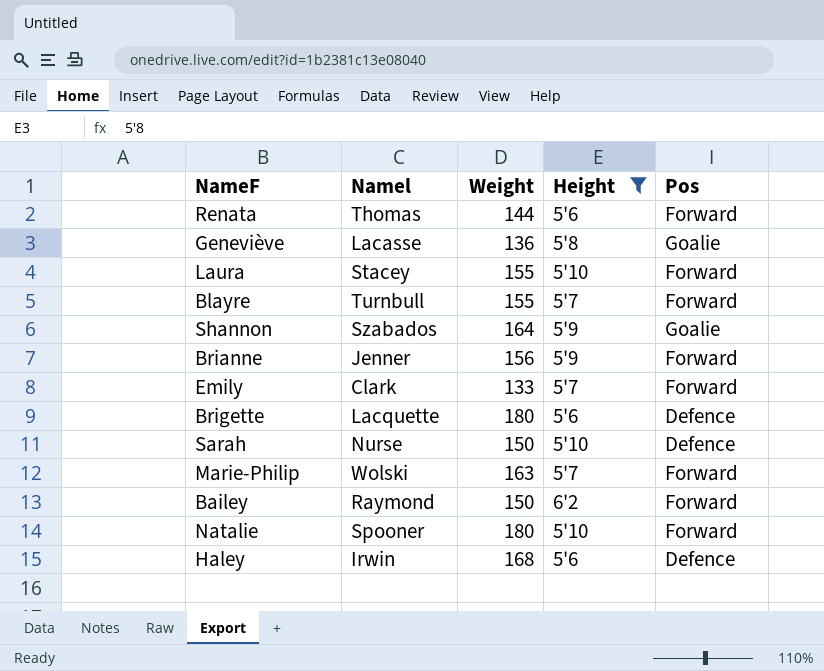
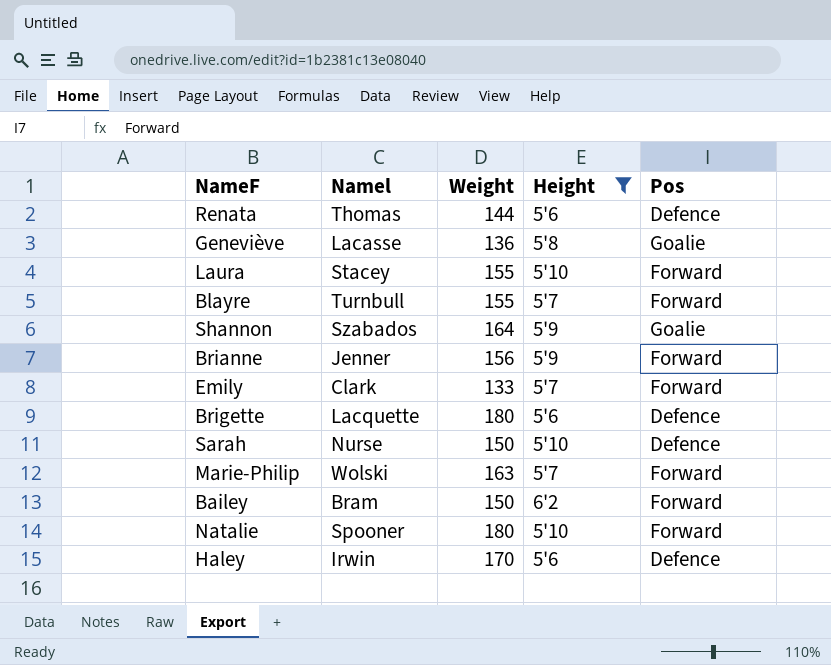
Renata | Pos: Forward -> Defence
Bailey | Namel: Raymond -> Bram
Haley | Weight: 168 -> 170

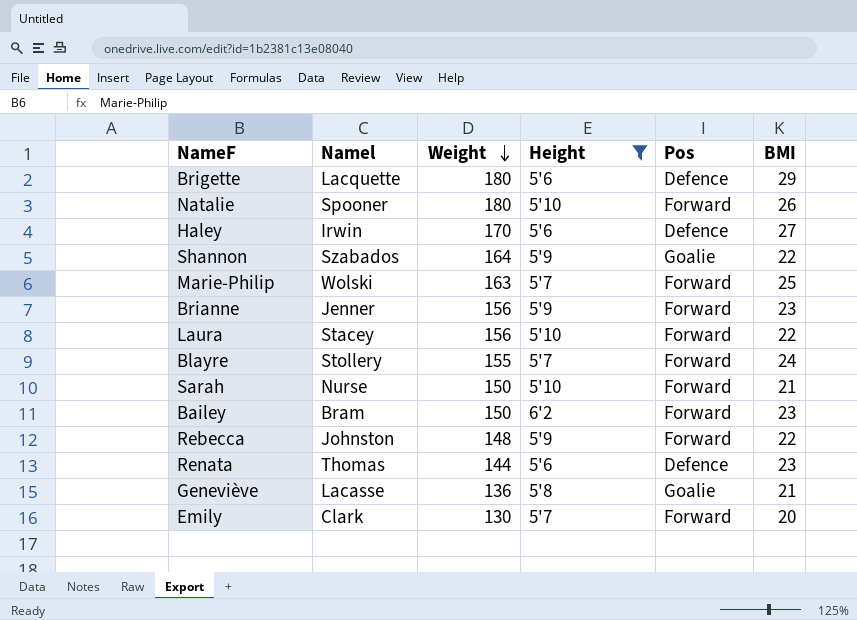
row order: none -> Weight descending
column BMI | position: none -> 6
Laura | Weight: 155 -> 156
Blayre | Namel: Turnbull -> Stollery
Sarah | Pos: Defence -> Forward
row Rebecca: none -> Johnston | 148 | 5'9 | Forward | 22
Emily | Weight: 133 -> 130

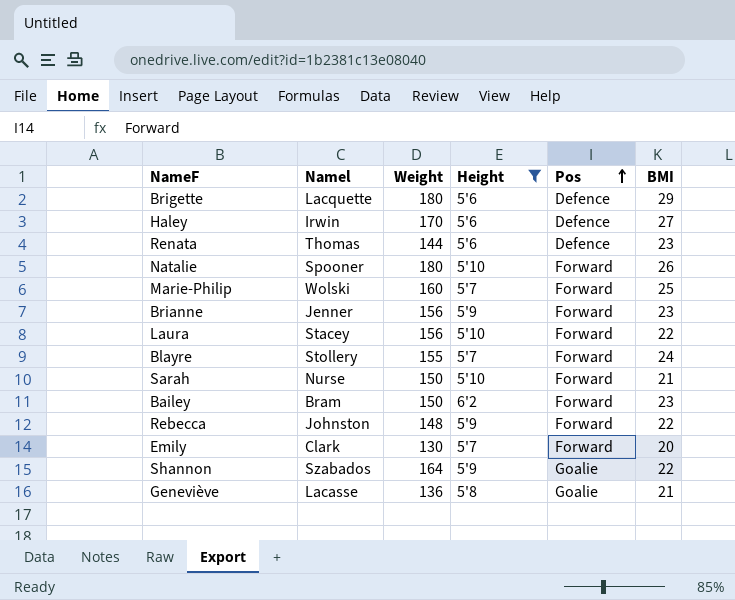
row order: Weight descending -> Pos ascending
Marie-Philip | Weight: 163 -> 160

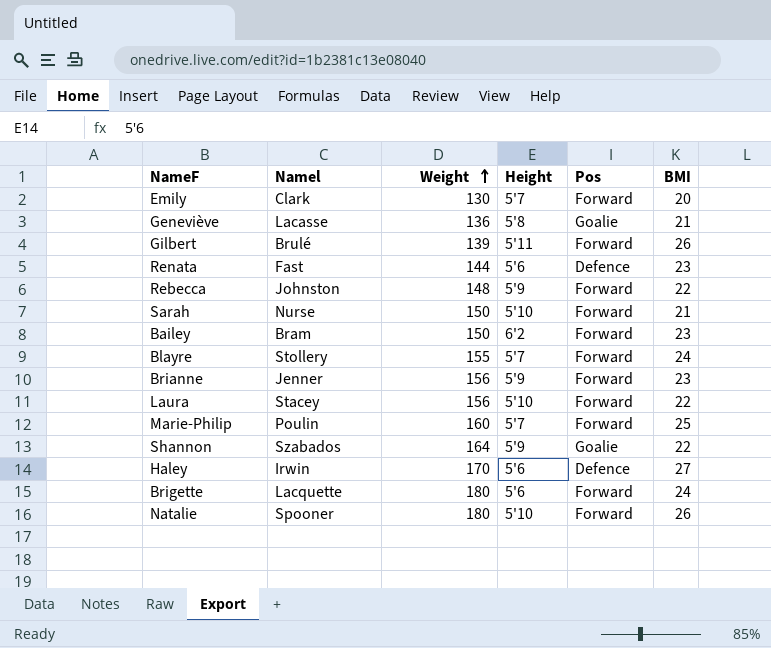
filter: Height != 5'11 -> none
row order: Pos ascending -> Weight ascending
Renata | Namel: Thomas -> Fast
Marie-Philip | Namel: Wolski -> Poulin
Brigette | Pos: Defence -> Forward
Brigette | BMI: 29 -> 24

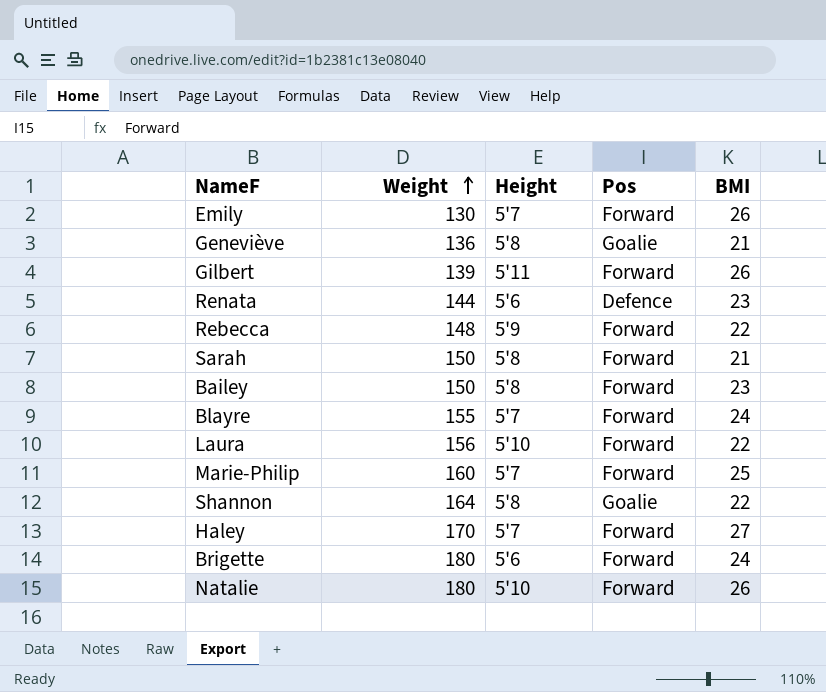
column Namel | position: 2 -> none
row Brianne: Jenner | 156 | 5'9 | Forward | 23 -> none
Emily | BMI: 20 -> 26
Sarah | Height: 5'10 -> 5'8
Bailey | Height: 6'2 -> 5'8
Shannon | Height: 5'9 -> 5'8
Haley | Height: 5'6 -> 5'7
Haley | Pos: Defence -> Forward

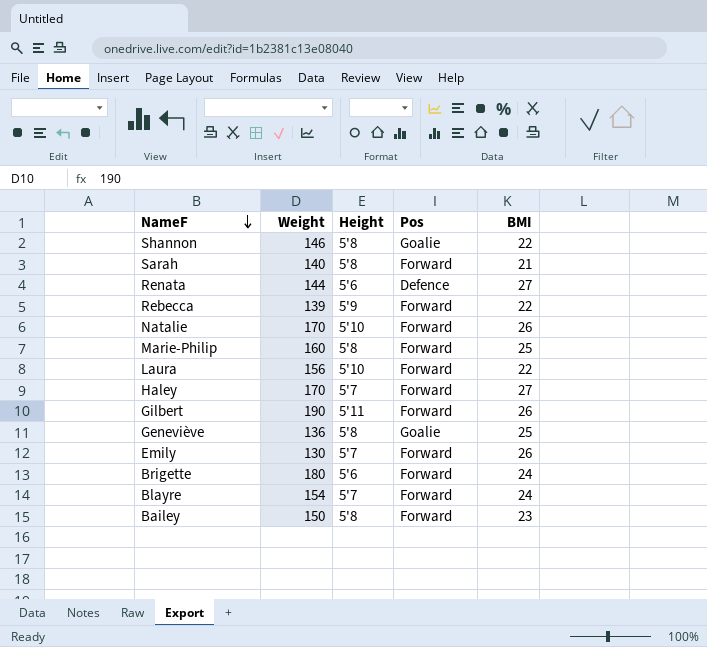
row order: Weight ascending -> NameF descending
Shannon | Weight: 164 -> 146
Sarah | Weight: 150 -> 140
Renata | BMI: 23 -> 27
Rebecca | Weight: 148 -> 139
Natalie | Weight: 180 -> 170
Marie-Philip | Height: 5'7 -> 5'8
Gilbert | Weight: 139 -> 190
Geneviève | BMI: 21 -> 25
Blayre | Weight: 155 -> 154

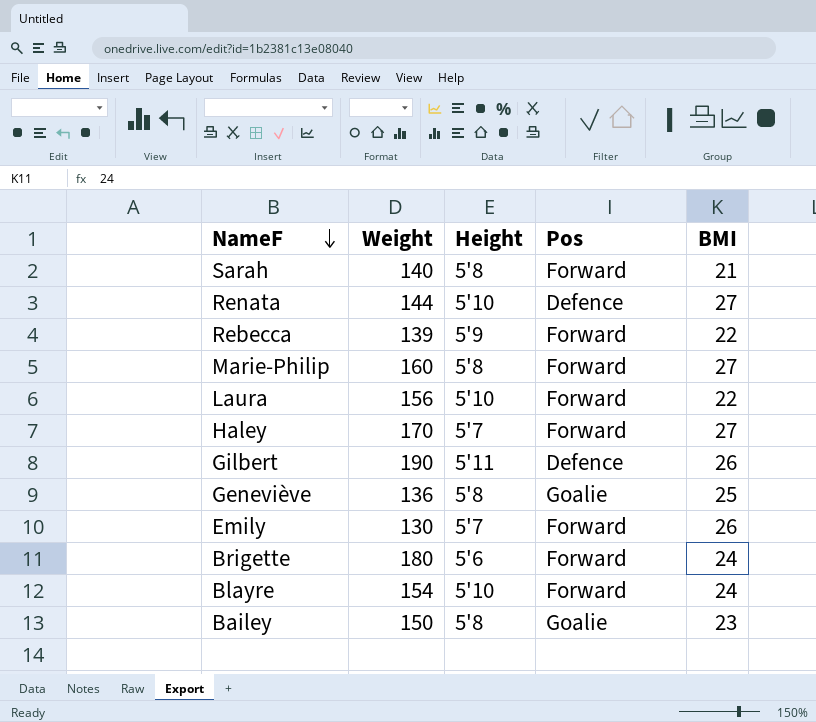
row Shannon: 146 | 5'8 | Goalie | 22 -> none
row Natalie: 170 | 5'10 | Forward | 26 -> none
Renata | Height: 5'6 -> 5'10
Marie-Philip | BMI: 25 -> 27
Gilbert | Pos: Forward -> Defence
Blayre | Height: 5'7 -> 5'10
Bailey | Pos: Forward -> Goalie

